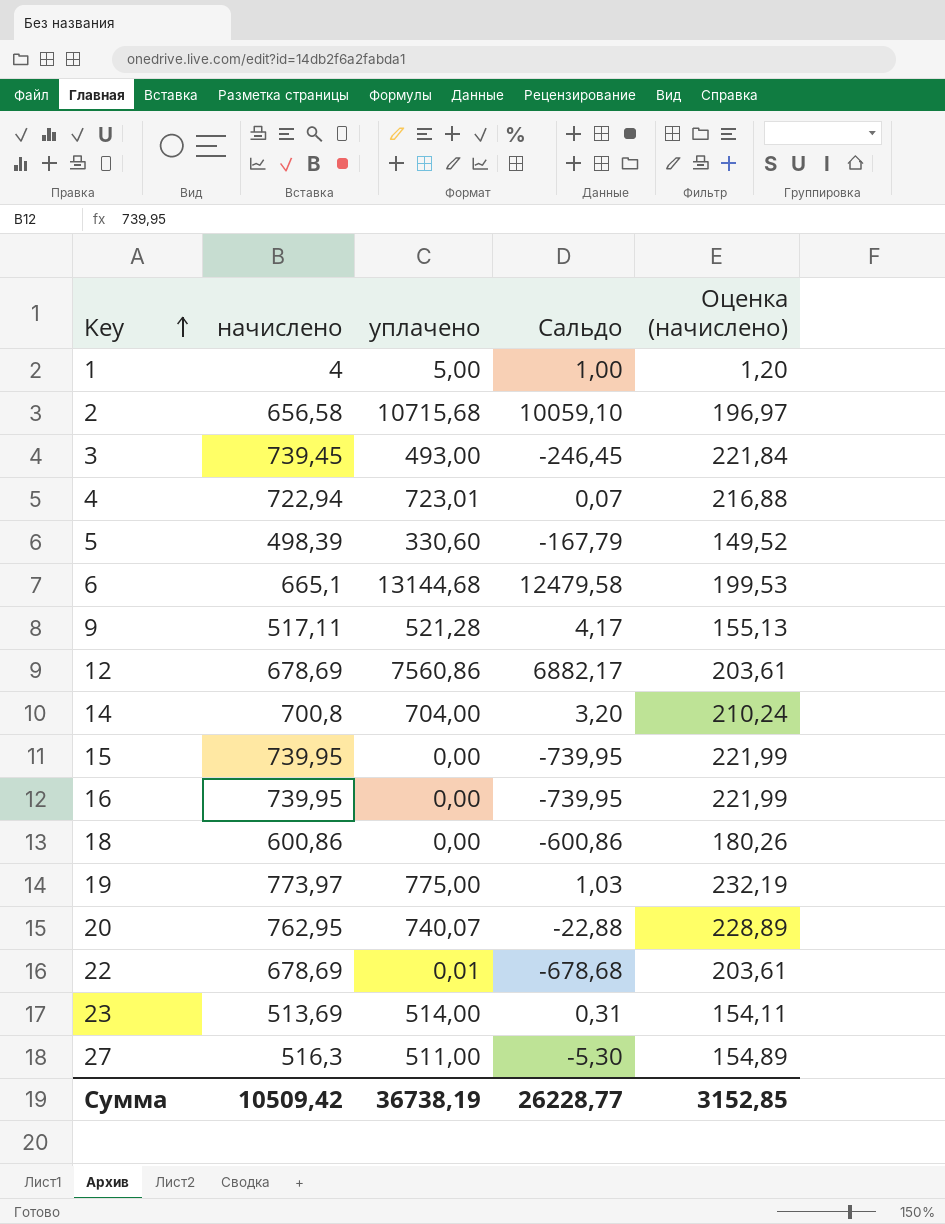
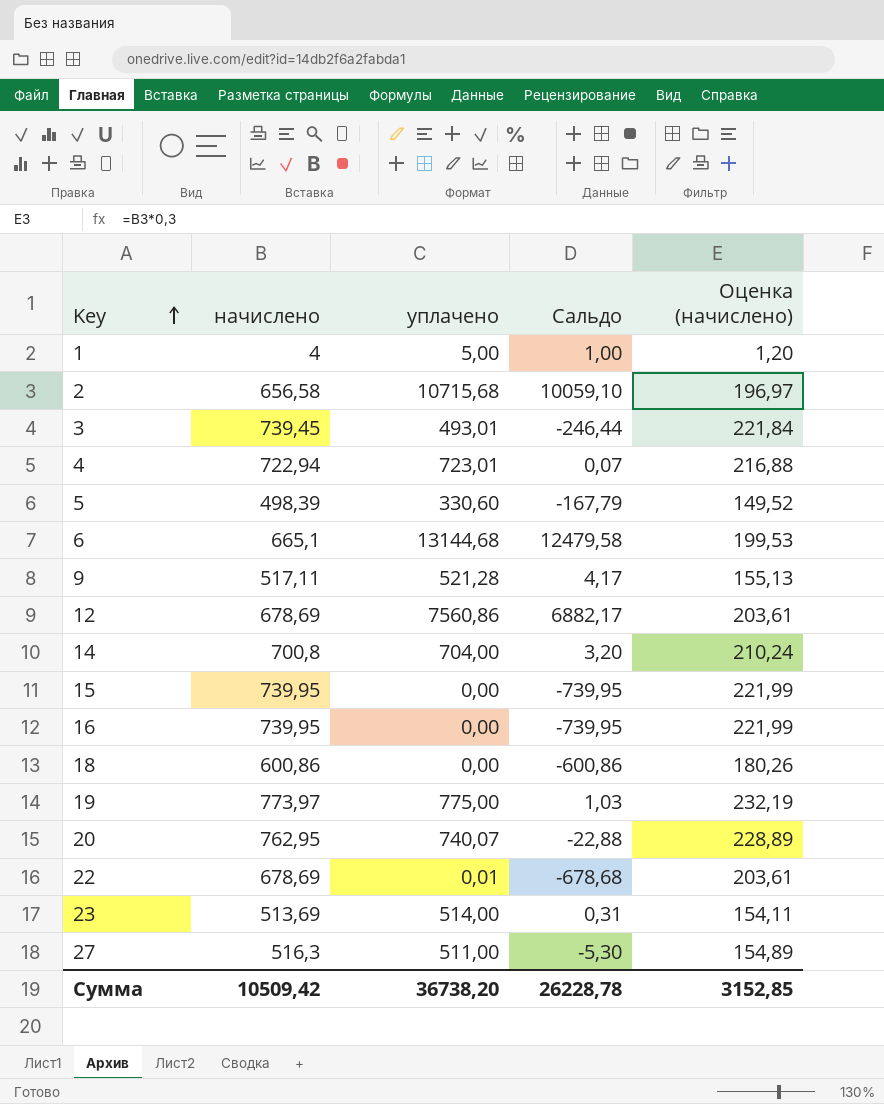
3 | уплачено: 493,00 -> 493,01
3 | Сальдо: -246,45 -> -246,44
Сумма | уплачено: 36738,19 -> 36738,20
Сумма | Сальдо: 26228,77 -> 26228,78

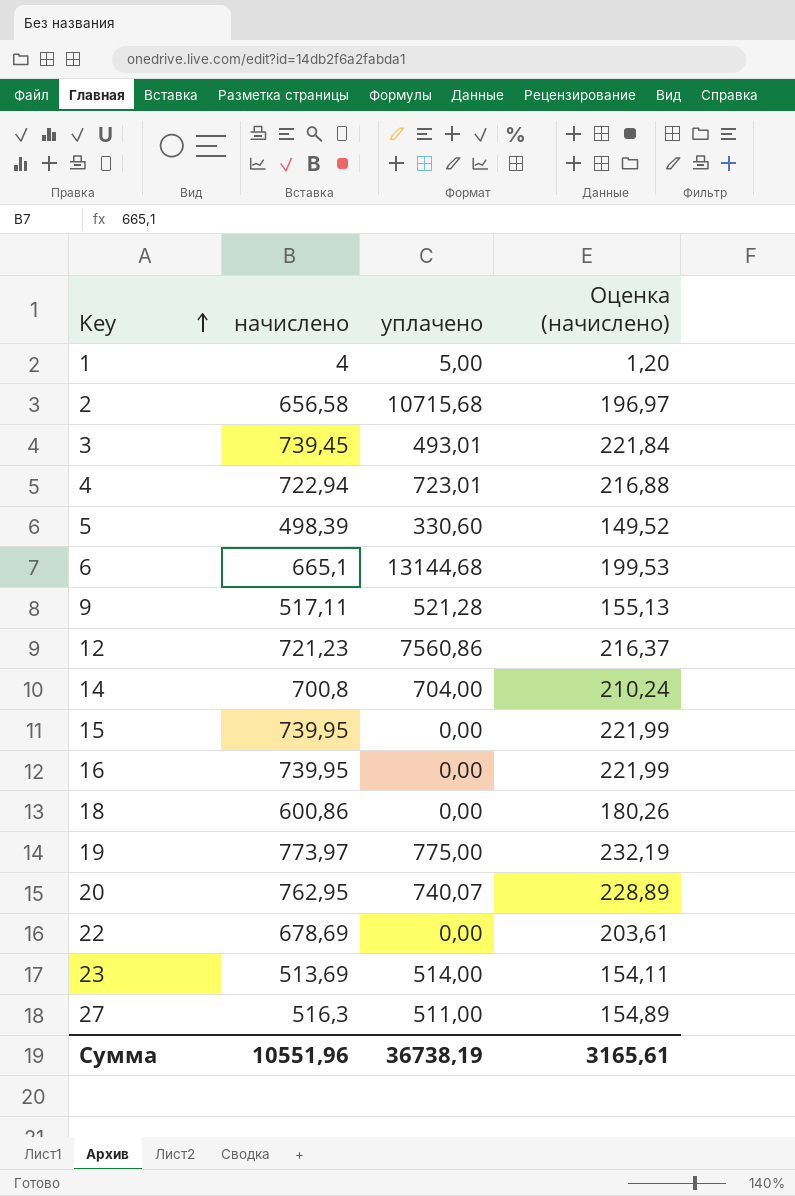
column Сальдо | formula: [уплачено] - [начислено] -> none
12 | начислено: 678,69 -> 721,23
12 | Оценка (начислено): 203,61 -> 216,37
22 | уплачено: 0,01 -> 0,00
Сумма | начислено: 10509,42 -> 10551,96
Сумма | уплачено: 36738,20 -> 36738,19
Сумма | Оценка (начислено): 3152,85 -> 3165,61

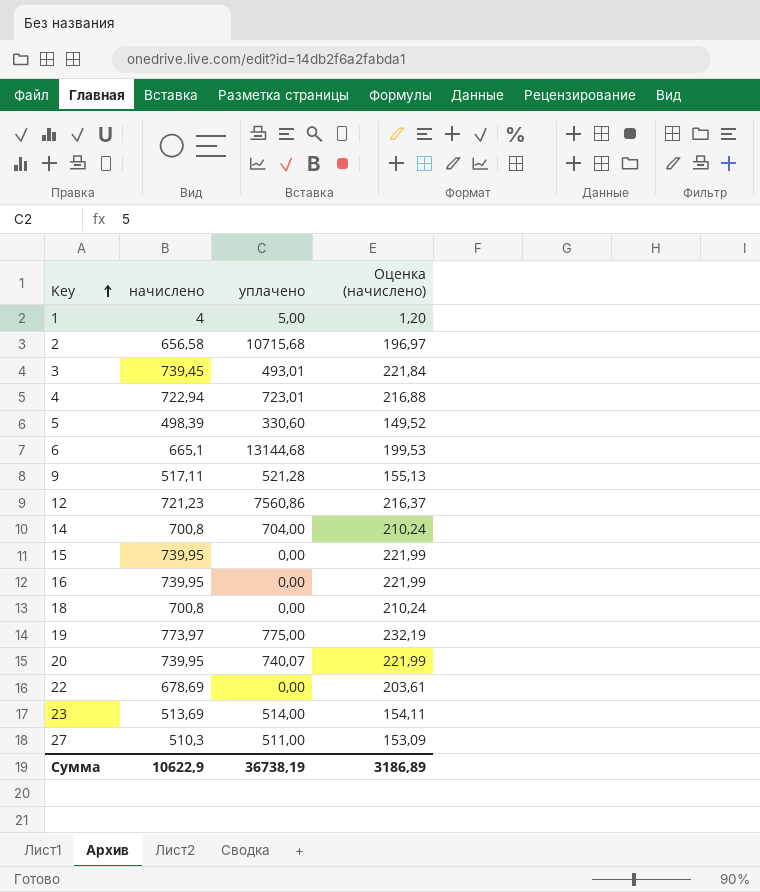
18 | начислено: 600,86 -> 700,8
18 | Оценка (начислено): 180,26 -> 210,24
20 | начислено: 762,95 -> 739,95
20 | Оценка (начислено): 228,89 -> 221,99
27 | начислено: 516,3 -> 510,3
27 | Оценка (начислено): 154,89 -> 153,09
Сумма | начислено: 10551,96 -> 10622,9
Сумма | Оценка (начислено): 3165,61 -> 3186,89

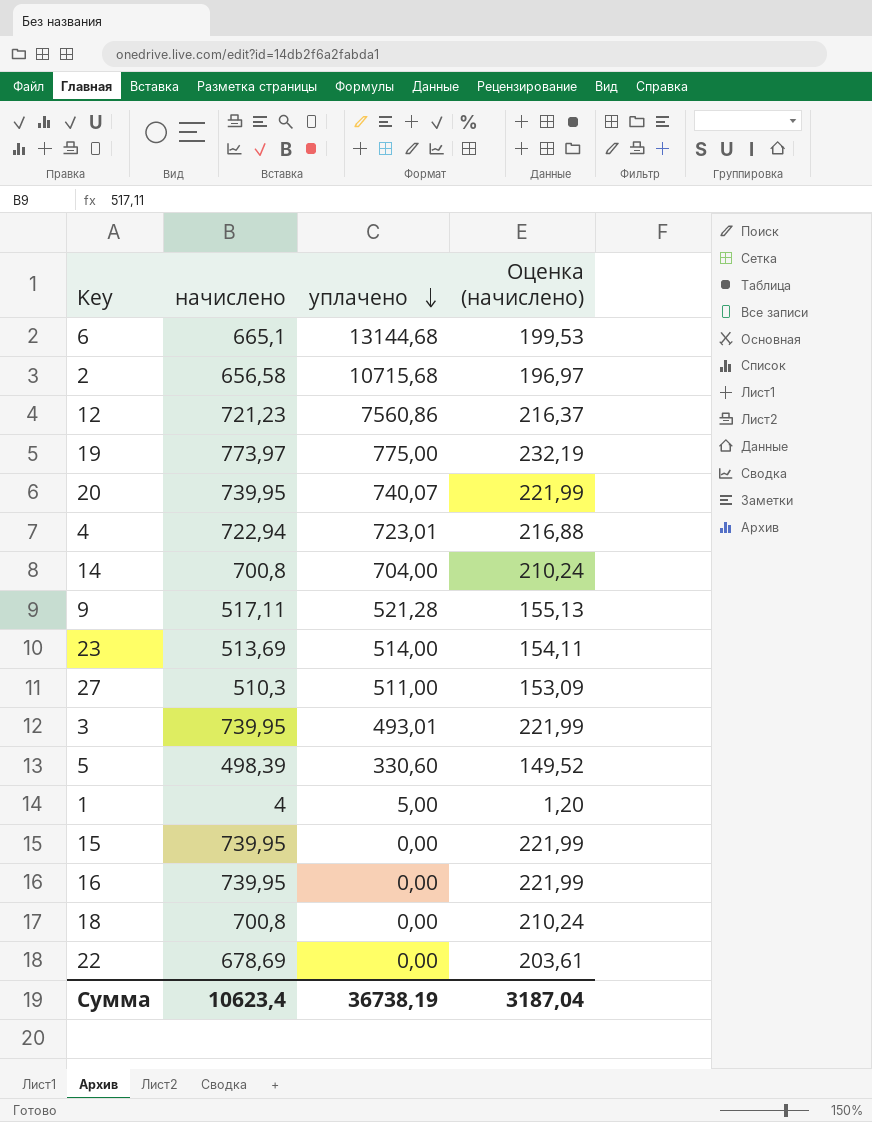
row order: Key ascending -> уплачено descending
3 | начислено: 739,45 -> 739,95
3 | Оценка (начислено): 221,84 -> 221,99
Сумма | начислено: 10622,9 -> 10623,4
Сумма | Оценка (начислено): 3186,89 -> 3187,04

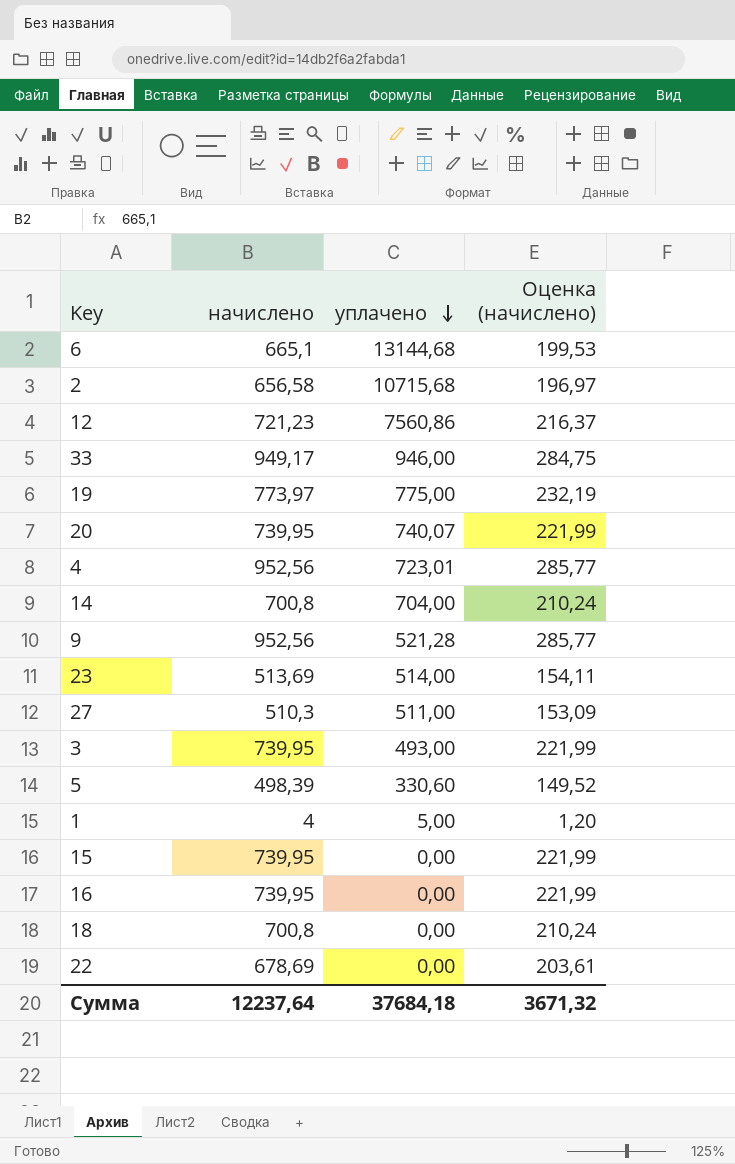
row 33: none -> 949,17 | 946,00 | 284,75
4 | начислено: 722,94 -> 952,56
4 | Оценка (начислено): 216,88 -> 285,77
9 | начислено: 517,11 -> 952,56
9 | Оценка (начислено): 155,13 -> 285,77
3 | уплачено: 493,01 -> 493,00
Сумма | начислено: 10623,4 -> 12237,64
Сумма | уплачено: 36738,19 -> 37684,18
Сумма | Оценка (начислено): 3187,04 -> 3671,32

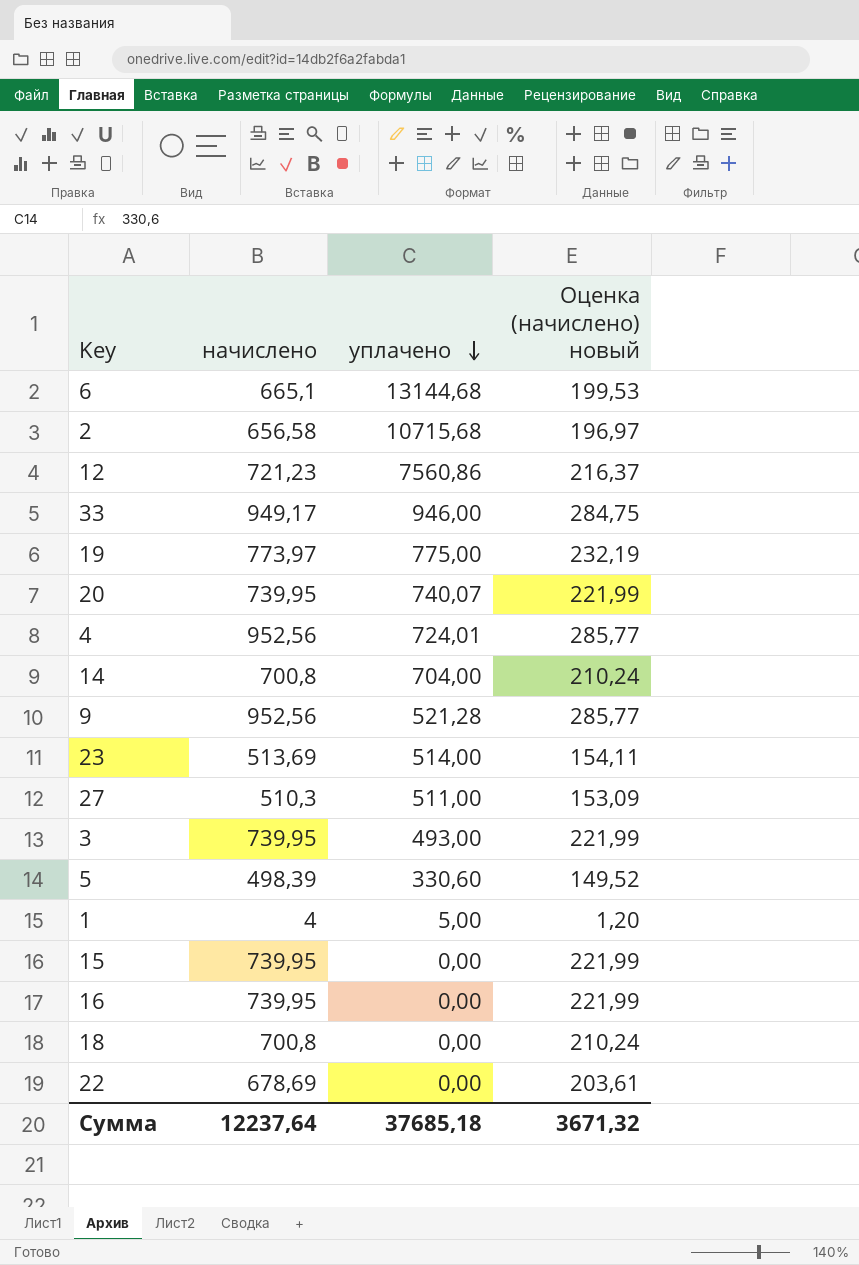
column name: Оценка (начислено) -> Оценка (начислено) новый
4 | уплачено: 723,01 -> 724,01
Сумма | уплачено: 37684,18 -> 37685,18

